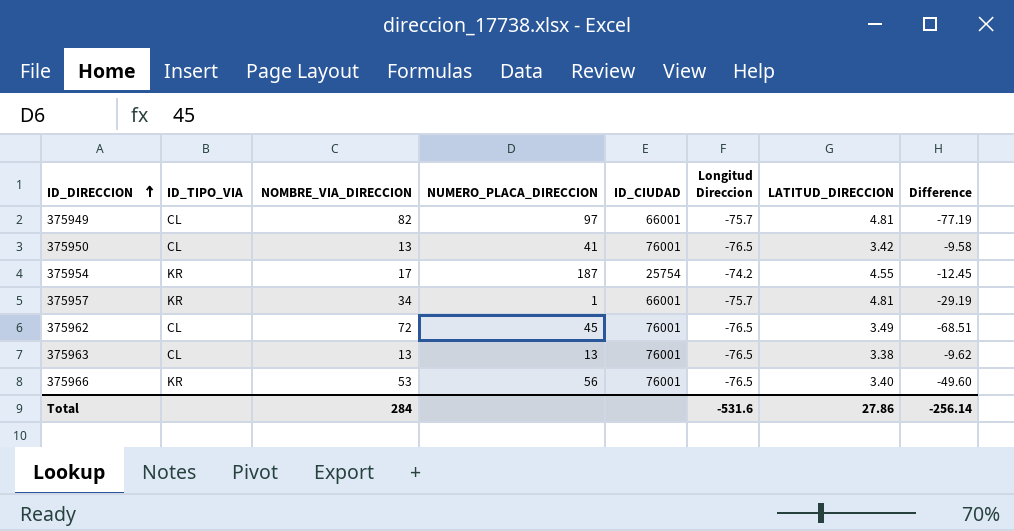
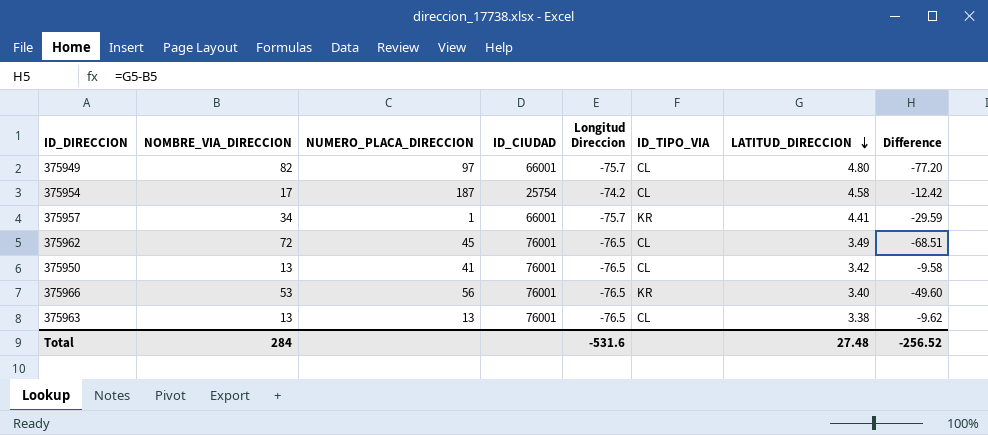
row order: ID_DIRECCION ascending -> LATITUD_DIRECCION descending
column ID_TIPO_VIA | position: 2 -> 6
375949 | LATITUD_DIRECCION: 4.81 -> 4.80
375949 | Difference: -77.19 -> -77.20
375954 | ID_TIPO_VIA: KR -> CL
375954 | LATITUD_DIRECCION: 4.55 -> 4.58
375954 | Difference: -12.45 -> -12.42
375957 | LATITUD_DIRECCION: 4.81 -> 4.41
375957 | Difference: -29.19 -> -29.59
Total | LATITUD_DIRECCION: 27.86 -> 27.48
Total | Difference: -256.14 -> -256.52

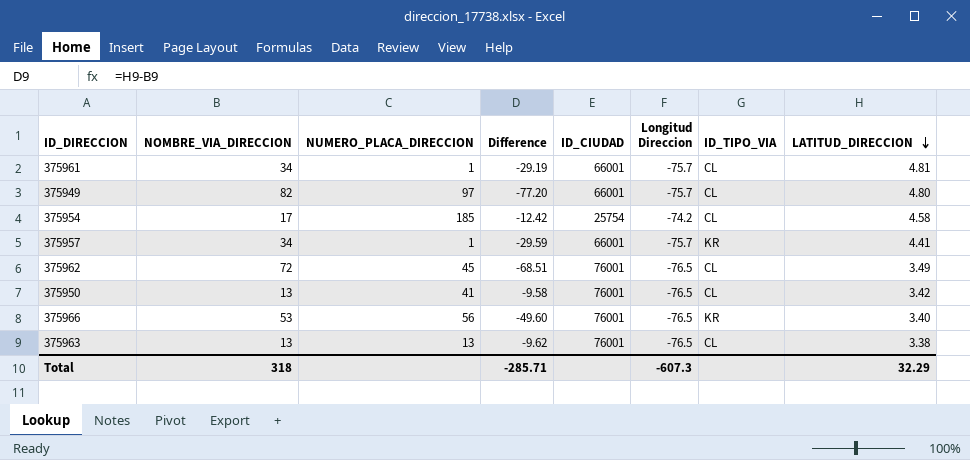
column Difference | position: 8 -> 4
row 375961: none -> 34 | 1 | -29.19 | 66001 | -75.7 | CL | 4.81
375954 | NUMERO_PLACA_DIRECCION: 187 -> 185
Total | NOMBRE_VIA_DIRECCION: 284 -> 318
Total | Difference: -256.52 -> -285.71
Total | Longitud Direccion: -531.6 -> -607.3
Total | LATITUD_DIRECCION: 27.48 -> 32.29

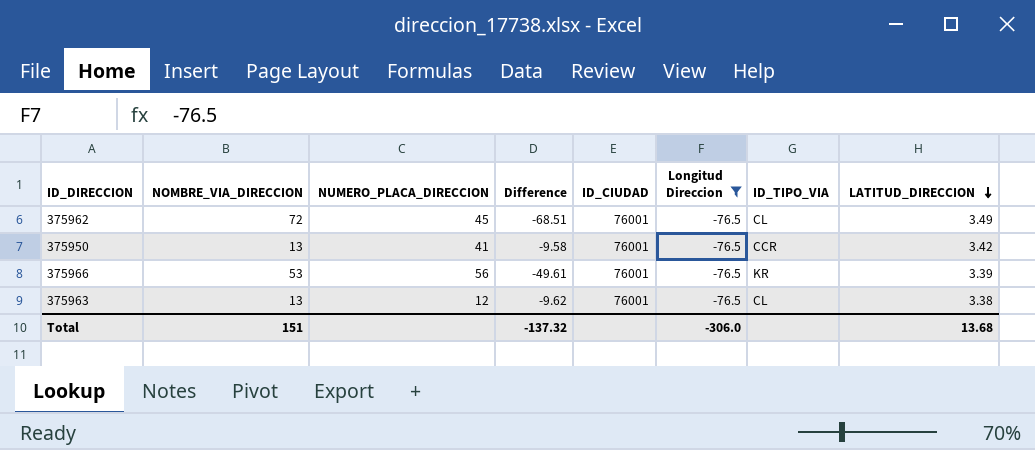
filter: none -> Longitud Direccion = -76.5
375950 | ID_TIPO_VIA: CL -> CCR
375966 | Difference: -49.60 -> -49.61
375966 | LATITUD_DIRECCION: 3.40 -> 3.39
375963 | NUMERO_PLACA_DIRECCION: 13 -> 12
Total | NOMBRE_VIA_DIRECCION: 318 -> 151
Total | Difference: -285.71 -> -137.32
Total | Longitud Direccion: -607.3 -> -306.0
Total | LATITUD_DIRECCION: 32.29 -> 13.68

